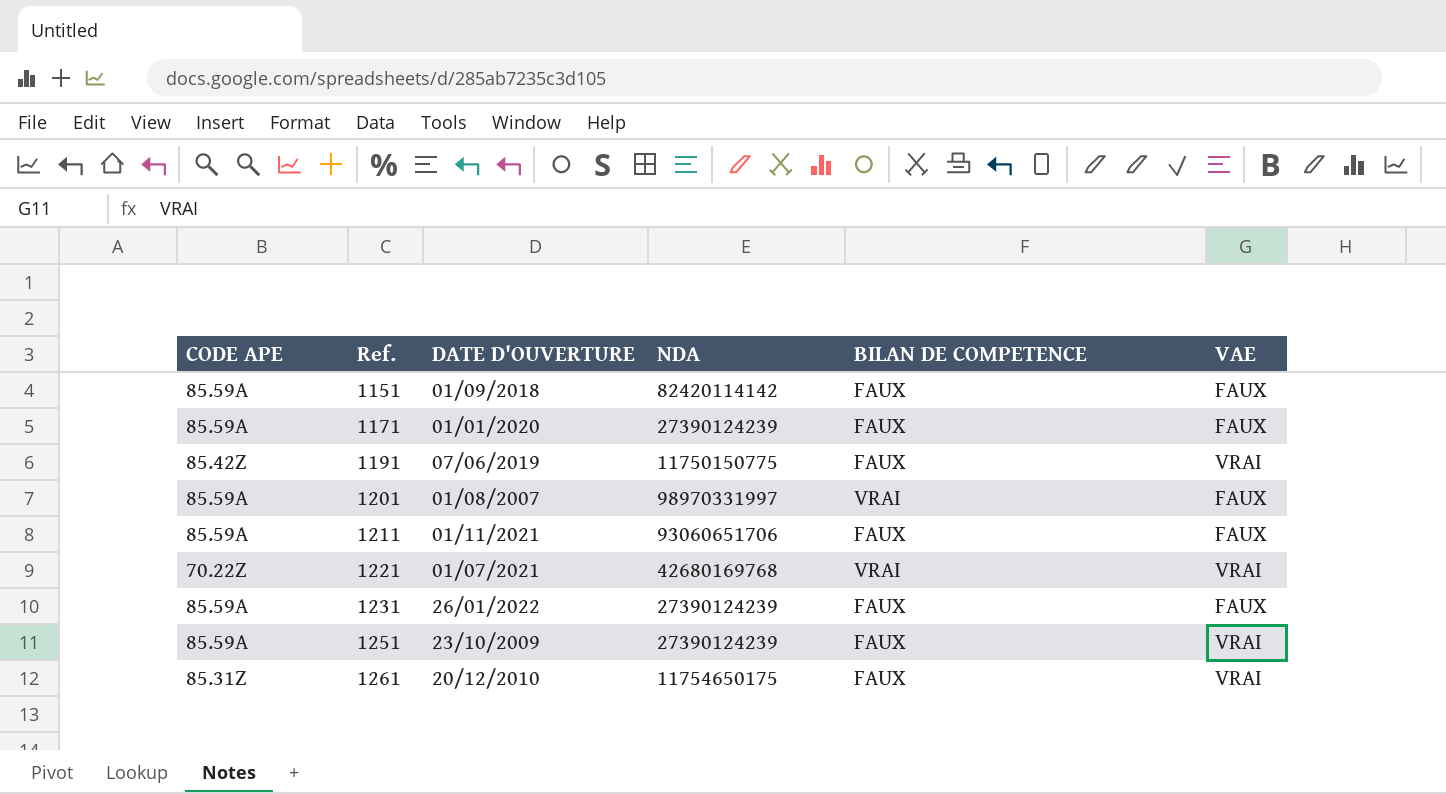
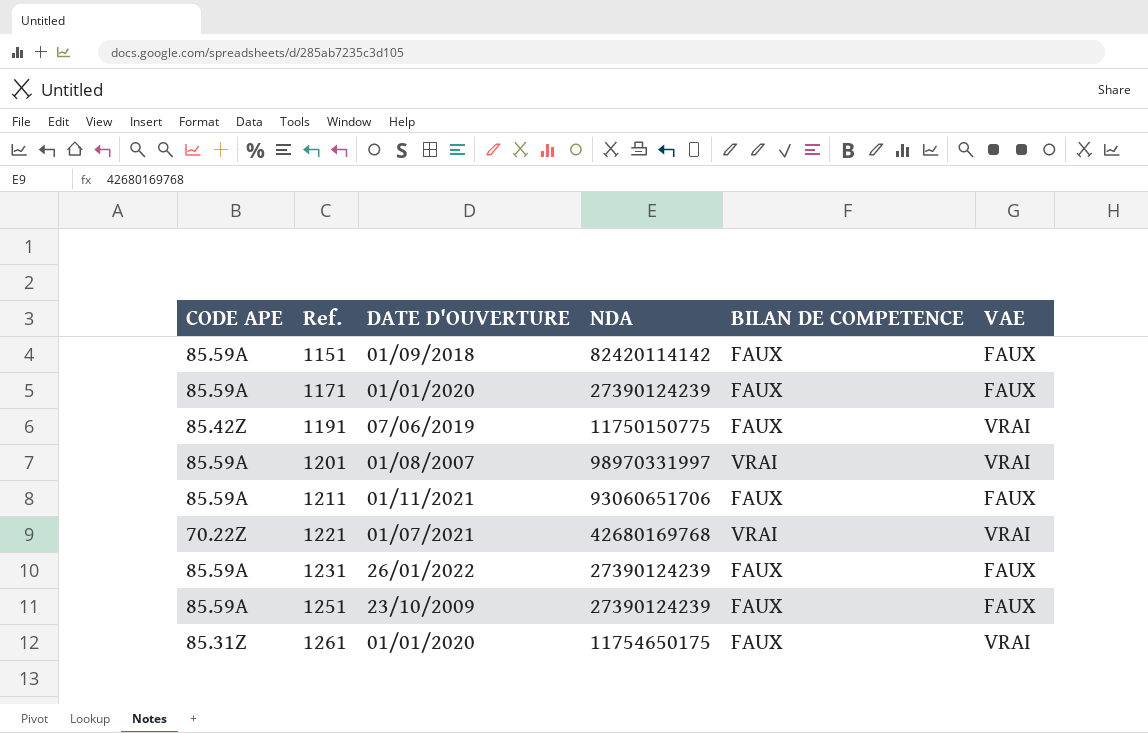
1201 | VAE: FAUX -> VRAI
1251 | VAE: VRAI -> FAUX
1261 | DATE D'OUVERTURE: 20/12/2010 -> 01/01/2020

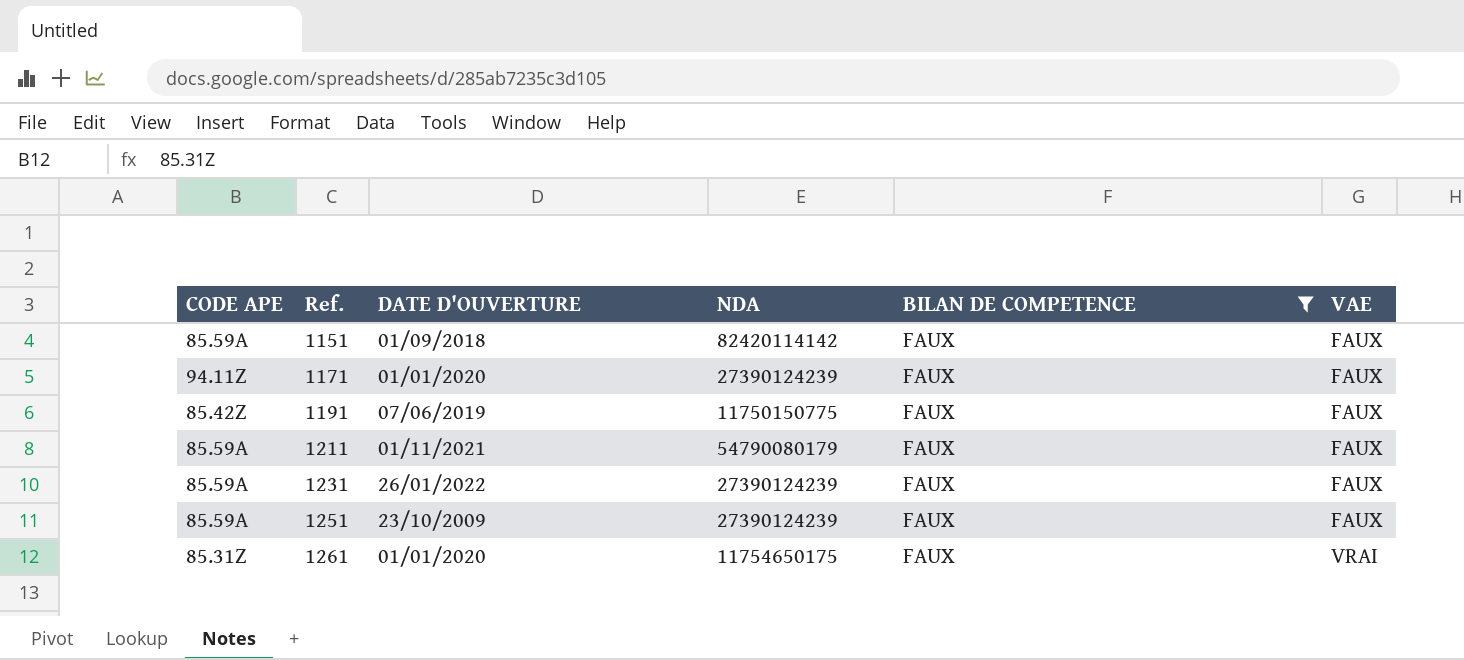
filter: none -> BILAN DE COMPETENCE = FAUX
1171 | CODE APE: 85.59A -> 94.11Z
1191 | VAE: VRAI -> FAUX
1211 | NDA: 93060651706 -> 54790080179

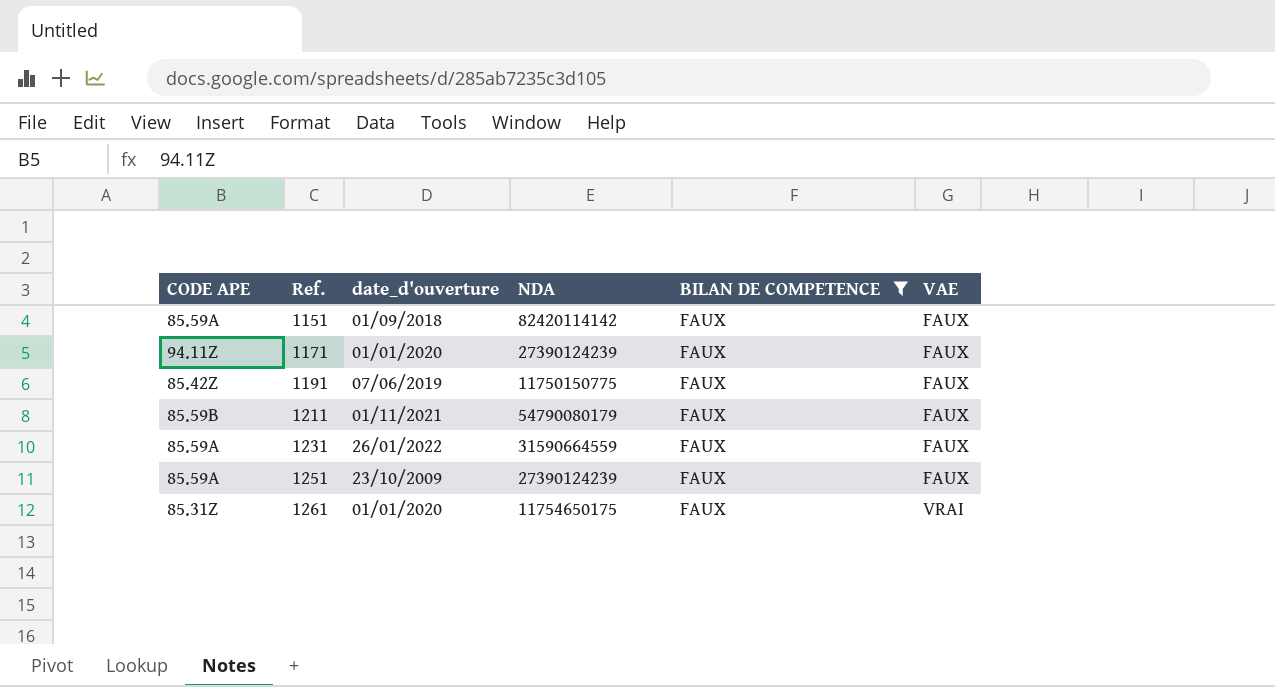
column name: DATE D'OUVERTURE -> date_d'ouverture
1211 | CODE APE: 85.59A -> 85.59B
1231 | NDA: 27390124239 -> 31590664559

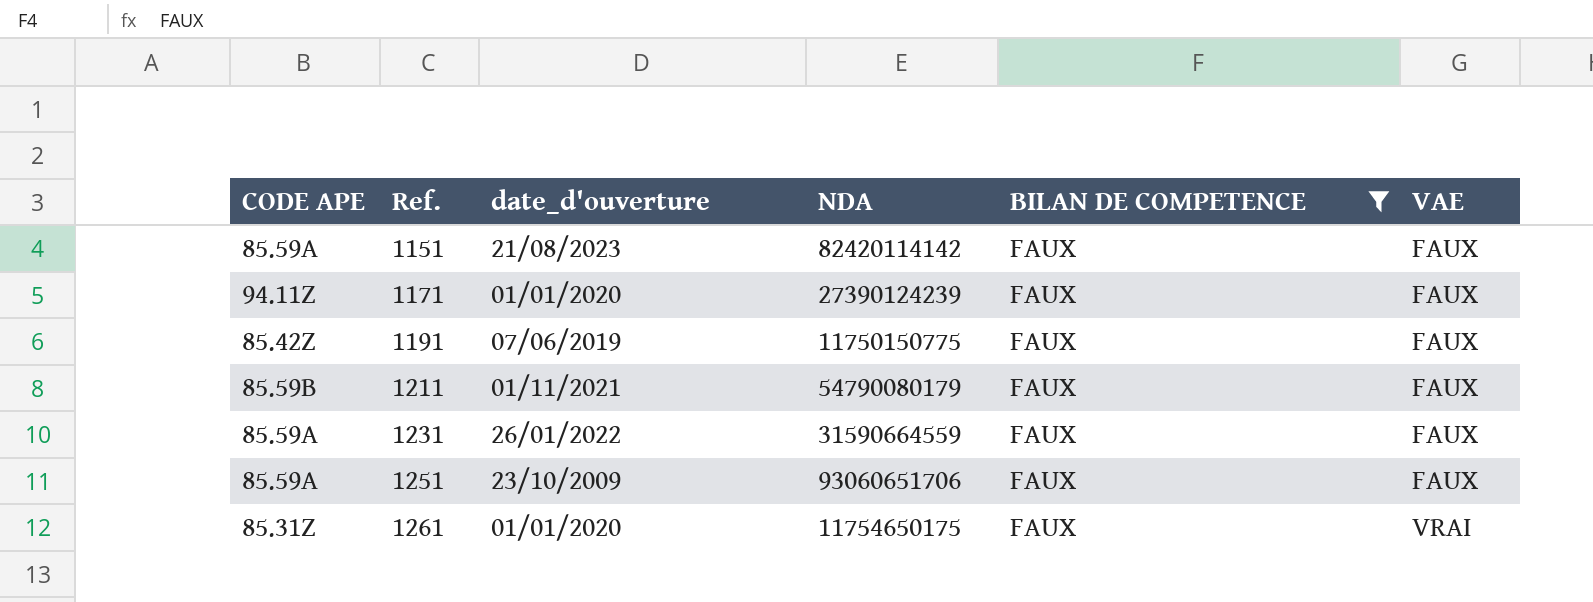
1151 | date_d'ouverture: 01/09/2018 -> 21/08/2023
1251 | NDA: 27390124239 -> 93060651706

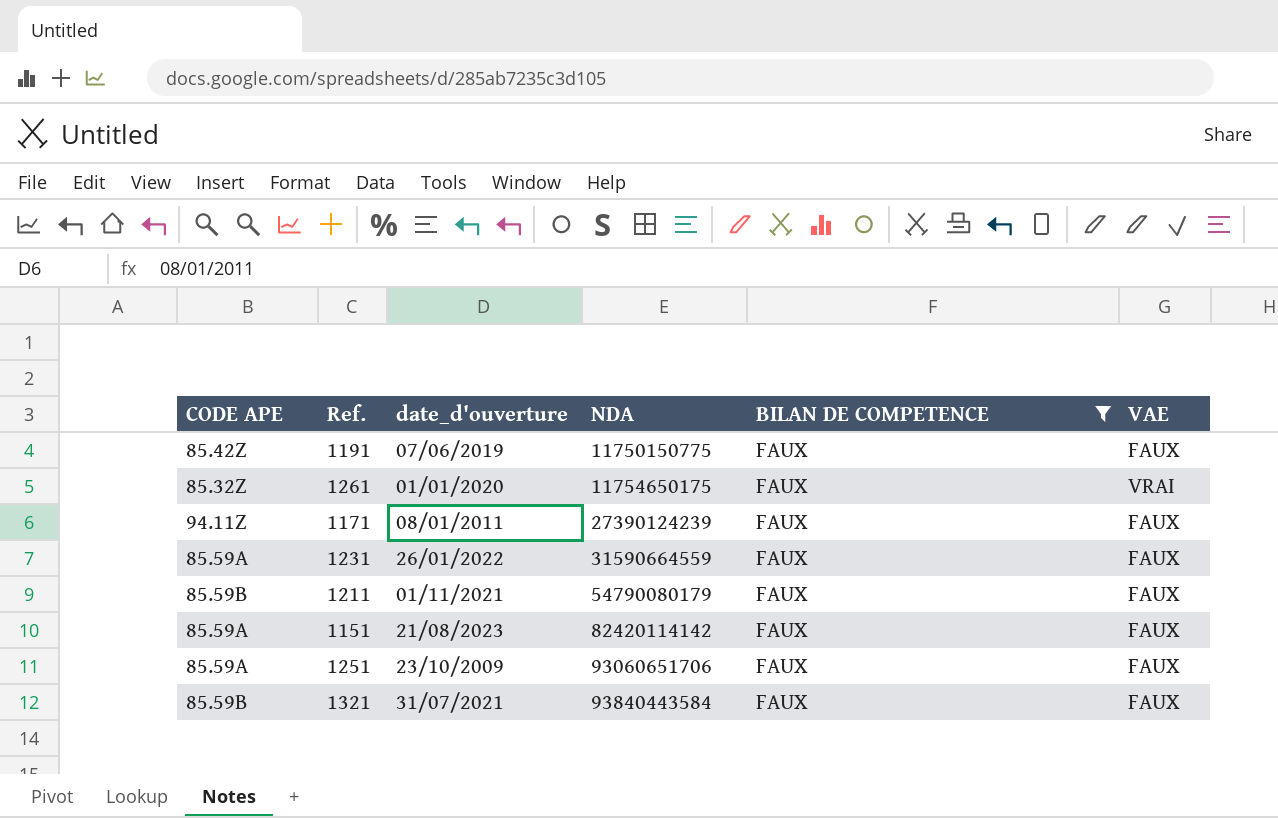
row order: Ref. ascending -> NDA ascending
1261 | CODE APE: 85.31Z -> 85.32Z
1171 | date_d'ouverture: 01/01/2020 -> 08/01/2011
row 1321: none -> 85.59B | 31/07/2021 | 93840443584 | FAUX | FAUX

